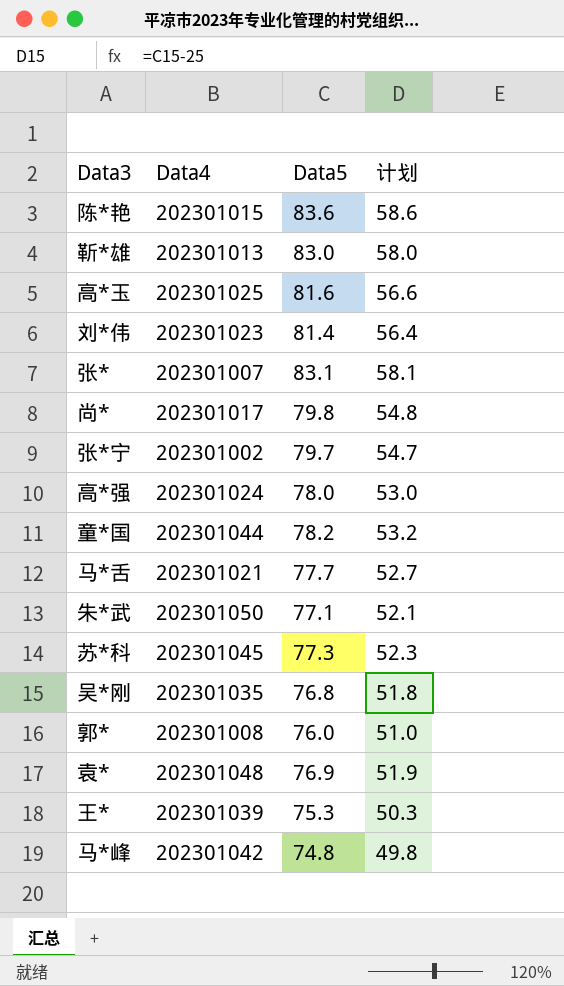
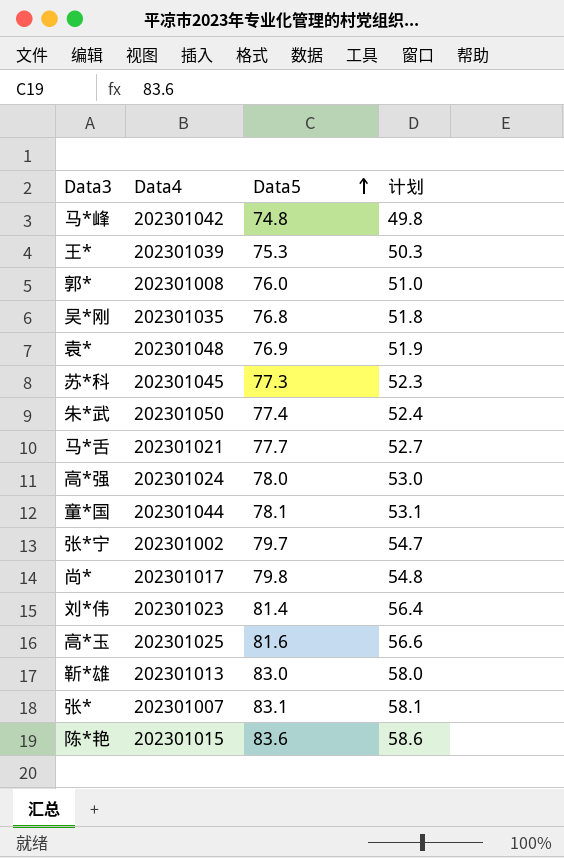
row order: none -> Data5 ascending
朱*武 | Data5: 77.1 -> 77.4
朱*武 | 计划: 52.1 -> 52.4
童*国 | Data5: 78.2 -> 78.1
童*国 | 计划: 53.2 -> 53.1

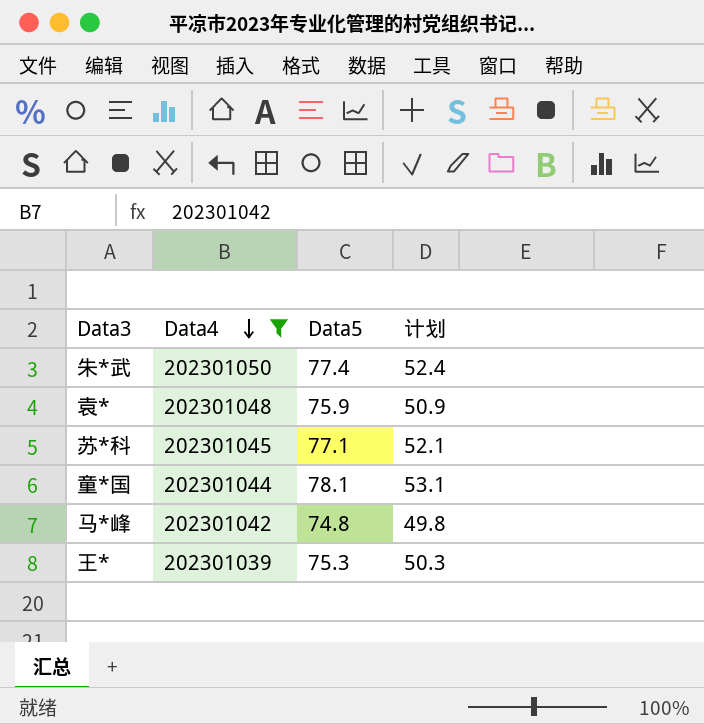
filter: none -> Data4 >= 202301039
row order: Data5 ascending -> Data4 descending
袁* | Data5: 76.9 -> 75.9
袁* | 计划: 51.9 -> 50.9
苏*科 | Data5: 77.3 -> 77.1
苏*科 | 计划: 52.3 -> 52.1

